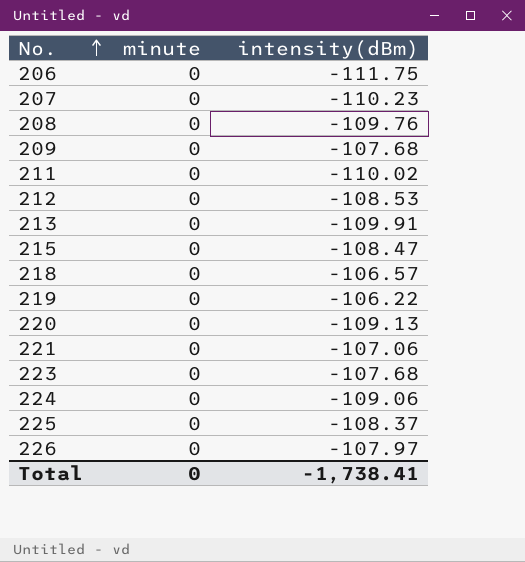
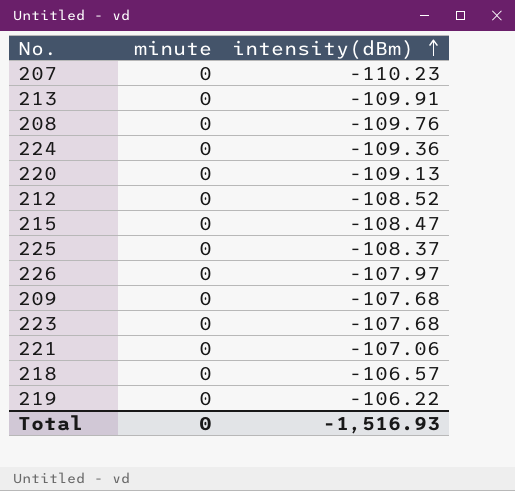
row order: No. ascending -> intensity(dBm) ascending
row 206: 0 | -111.75 -> none
row 211: 0 | -110.02 -> none
224 | intensity(dBm): -109.06 -> -109.36
212 | intensity(dBm): -108.53 -> -108.52
Total | intensity(dBm): -1,738.41 -> -1,516.93

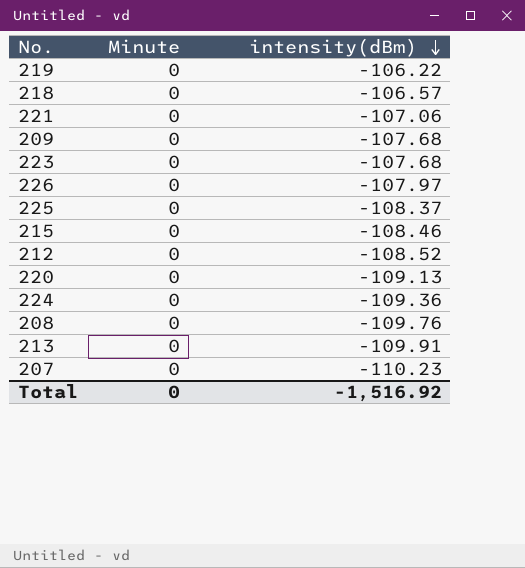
row order: intensity(dBm) ascending -> intensity(dBm) descending
column name: minute -> Minute
215 | intensity(dBm): -108.47 -> -108.46
Total | intensity(dBm): -1,516.93 -> -1,516.92

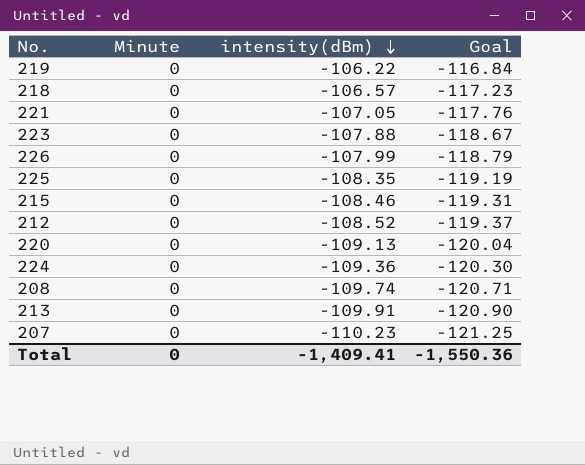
column Goal | formula: none -> [intensity(dBm)] * 1.1
row 209: 0 | -107.68 -> none
221 | intensity(dBm): -107.06 -> -107.05
223 | intensity(dBm): -107.68 -> -107.88
226 | intensity(dBm): -107.97 -> -107.99
225 | intensity(dBm): -108.37 -> -108.35
208 | intensity(dBm): -109.76 -> -109.74
Total | intensity(dBm): -1,516.92 -> -1,409.41

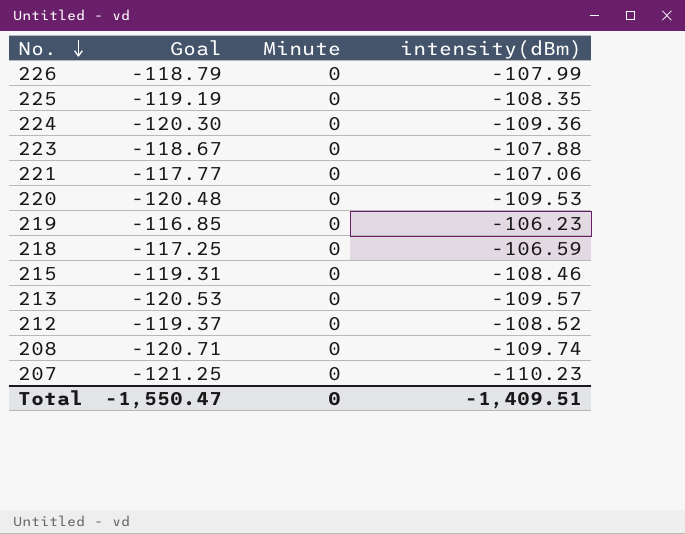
row order: intensity(dBm) descending -> No. descending
column Goal | position: 4 -> 2
221 | Goal: -117.76 -> -117.77
221 | intensity(dBm): -107.05 -> -107.06
220 | Goal: -120.04 -> -120.48
220 | intensity(dBm): -109.13 -> -109.53
219 | Goal: -116.84 -> -116.85
219 | intensity(dBm): -106.22 -> -106.23
218 | Goal: -117.23 -> -117.25
218 | intensity(dBm): -106.57 -> -106.59
213 | Goal: -120.90 -> -120.53
213 | intensity(dBm): -109.91 -> -109.57
Total | Goal: -1,550.36 -> -1,550.47
Total | intensity(dBm): -1,409.41 -> -1,409.51

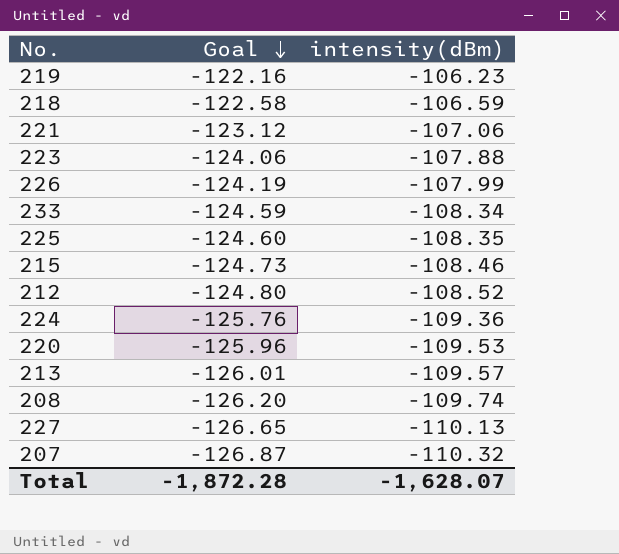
row order: No. descending -> Goal descending
column Minute | position: 3 -> none
column Goal | formula: [intensity(dBm)] * 1.1 -> [intensity(dBm)] * 1.15
row 233: none -> -124.59 | -108.34
row 227: none -> -126.65 | -110.13
207 | intensity(dBm): -110.23 -> -110.32
Total | Goal: -1,550.47 -> -1,872.28
Total | intensity(dBm): -1,409.51 -> -1,628.07

